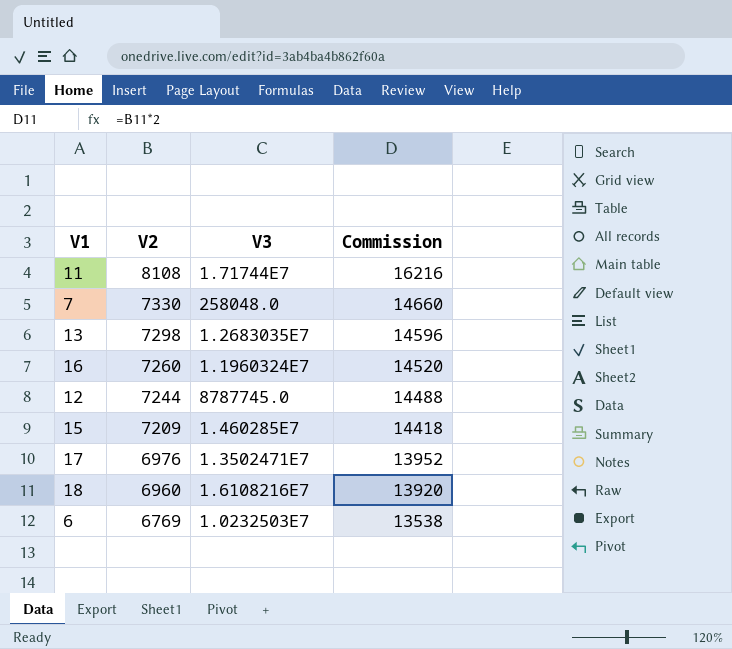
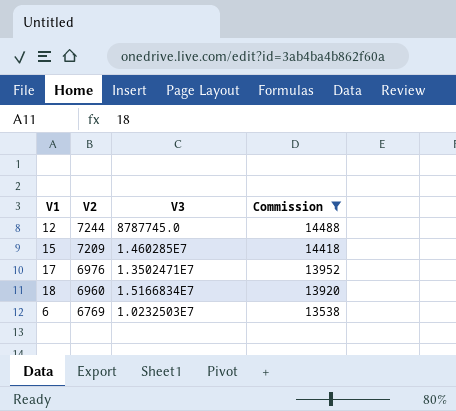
filter: none -> Commission <= 14488
18 | V3: 1.6108216E7 -> 1.5166834E7

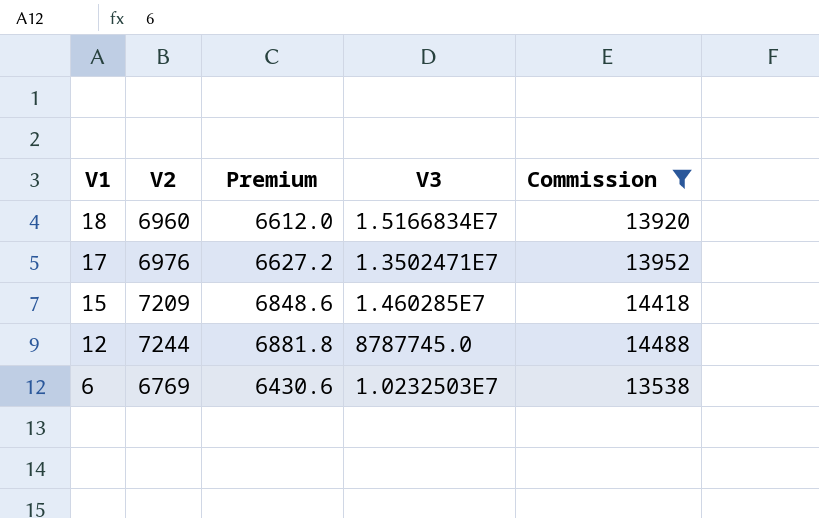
row order: V2 descending -> V1 descending
column Premium | formula: none -> [V2] * 0.95

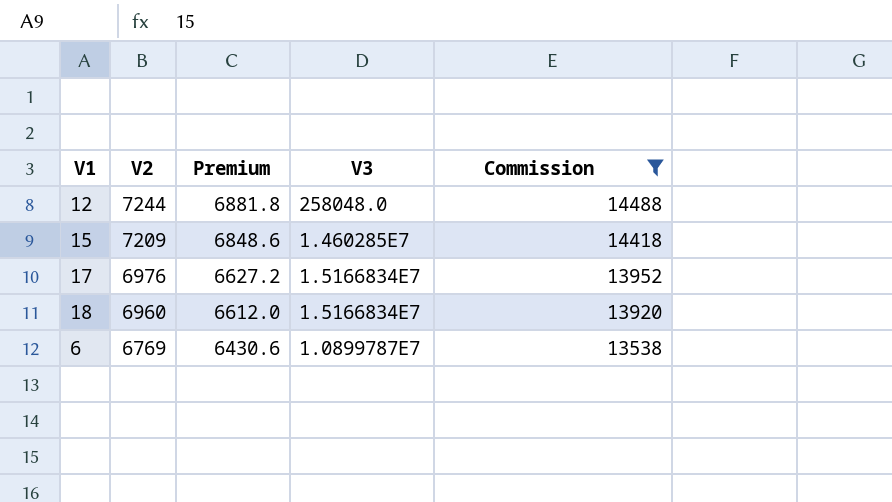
row order: V1 descending -> V2 descending
12 | V3: 8787745.0 -> 258048.0
17 | V3: 1.3502471E7 -> 1.5166834E7
6 | V3: 1.0232503E7 -> 1.0899787E7

